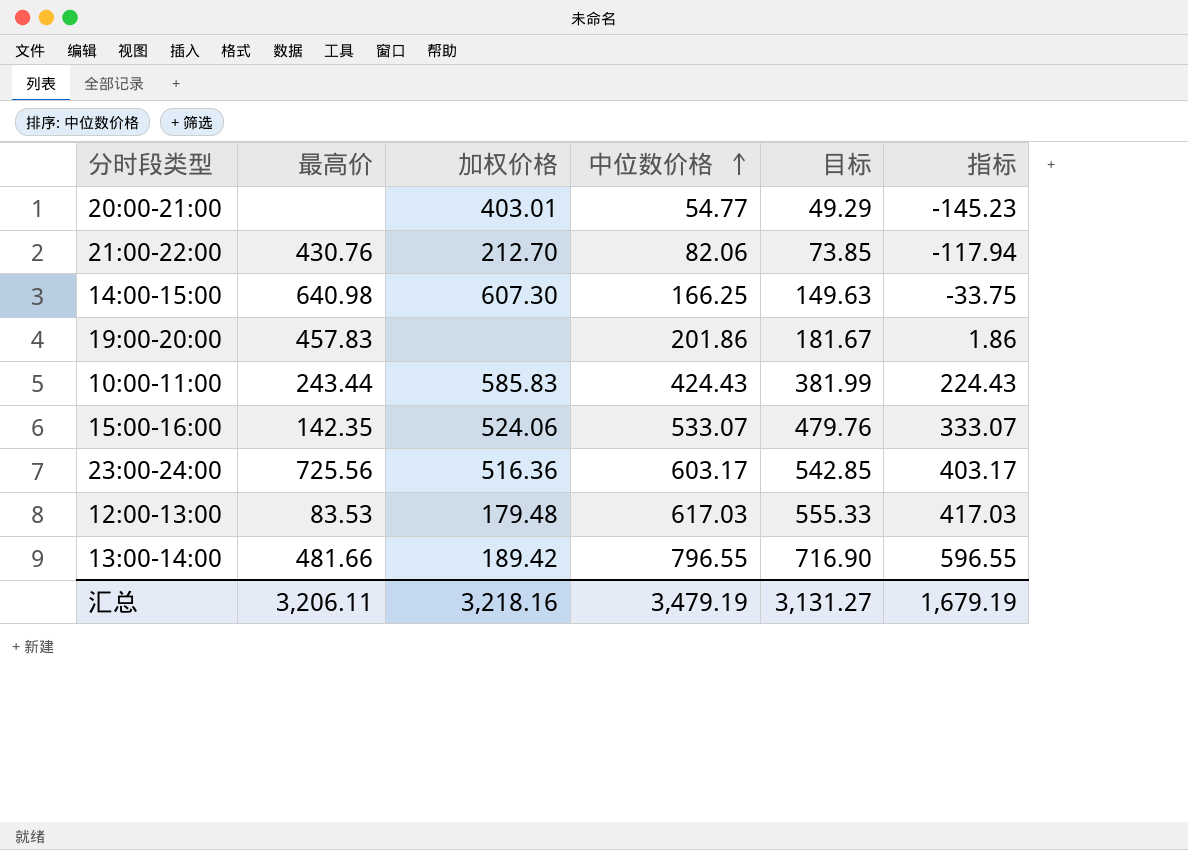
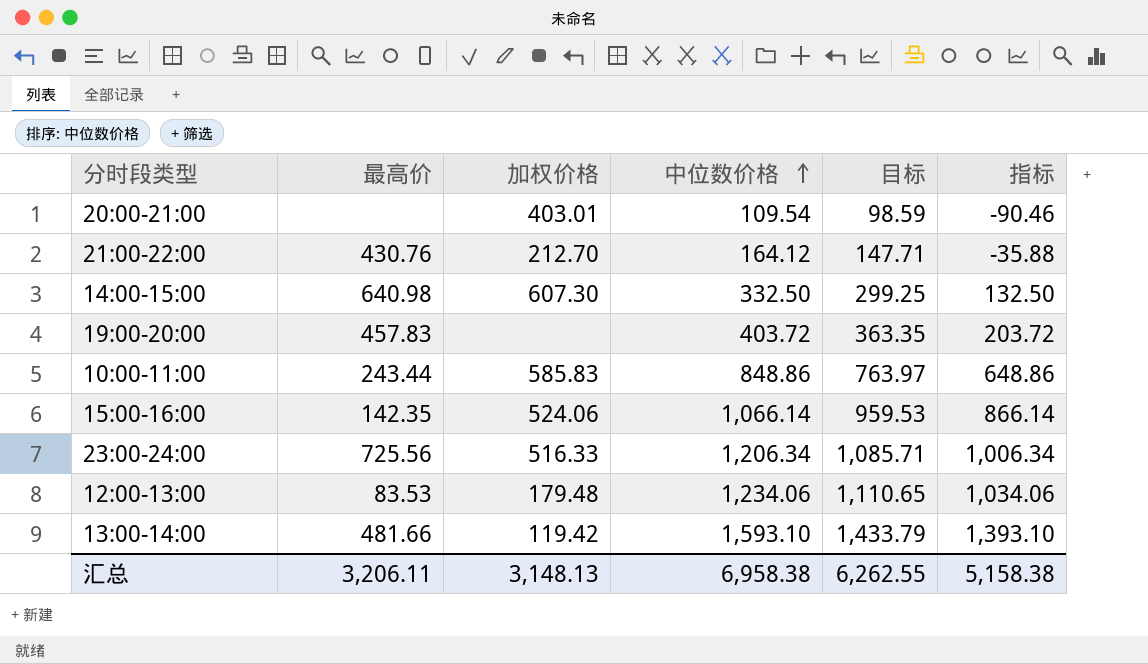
20:00-21:00 | 中位数价格: 54.77 -> 109.54
20:00-21:00 | 目标: 49.29 -> 98.59
20:00-21:00 | 指标: -145.23 -> -90.46
21:00-22:00 | 中位数价格: 82.06 -> 164.12
21:00-22:00 | 目标: 73.85 -> 147.71
21:00-22:00 | 指标: -117.94 -> -35.88
14:00-15:00 | 中位数价格: 166.25 -> 332.50
14:00-15:00 | 目标: 149.63 -> 299.25
14:00-15:00 | 指标: -33.75 -> 132.50
19:00-20:00 | 中位数价格: 201.86 -> 403.72
19:00-20:00 | 目标: 181.67 -> 363.35
19:00-20:00 | 指标: 1.86 -> 203.72
10:00-11:00 | 中位数价格: 424.43 -> 848.86
10:00-11:00 | 目标: 381.99 -> 763.97
10:00-11:00 | 指标: 224.43 -> 648.86
15:00-16:00 | 中位数价格: 533.07 -> 1,066.14
15:00-16:00 | 目标: 479.76 -> 959.53
15:00-16:00 | 指标: 333.07 -> 866.14
23:00-24:00 | 加权价格: 516.36 -> 516.33
23:00-24:00 | 中位数价格: 603.17 -> 1,206.34
23:00-24:00 | 目标: 542.85 -> 1,085.71
23:00-24:00 | 指标: 403.17 -> 1,006.34
12:00-13:00 | 中位数价格: 617.03 -> 1,234.06
12:00-13:00 | 目标: 555.33 -> 1,110.65
12:00-13:00 | 指标: 417.03 -> 1,034.06
13:00-14:00 | 加权价格: 189.42 -> 119.42
13:00-14:00 | 中位数价格: 796.55 -> 1,593.10
13:00-14:00 | 目标: 716.90 -> 1,433.79
13:00-14:00 | 指标: 596.55 -> 1,393.10
汇总 | 加权价格: 3,218.16 -> 3,148.13
汇总 | 中位数价格: 3,479.19 -> 6,958.38
汇总 | 目标: 3,131.27 -> 6,262.55
汇总 | 指标: 1,679.19 -> 5,158.38

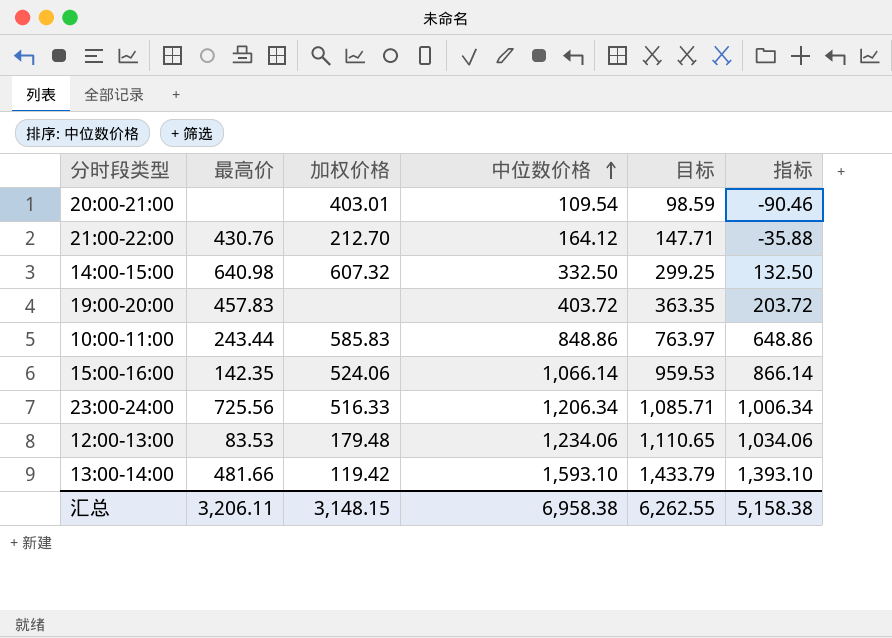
14:00-15:00 | 加权价格: 607.30 -> 607.32
汇总 | 加权价格: 3,148.13 -> 3,148.15

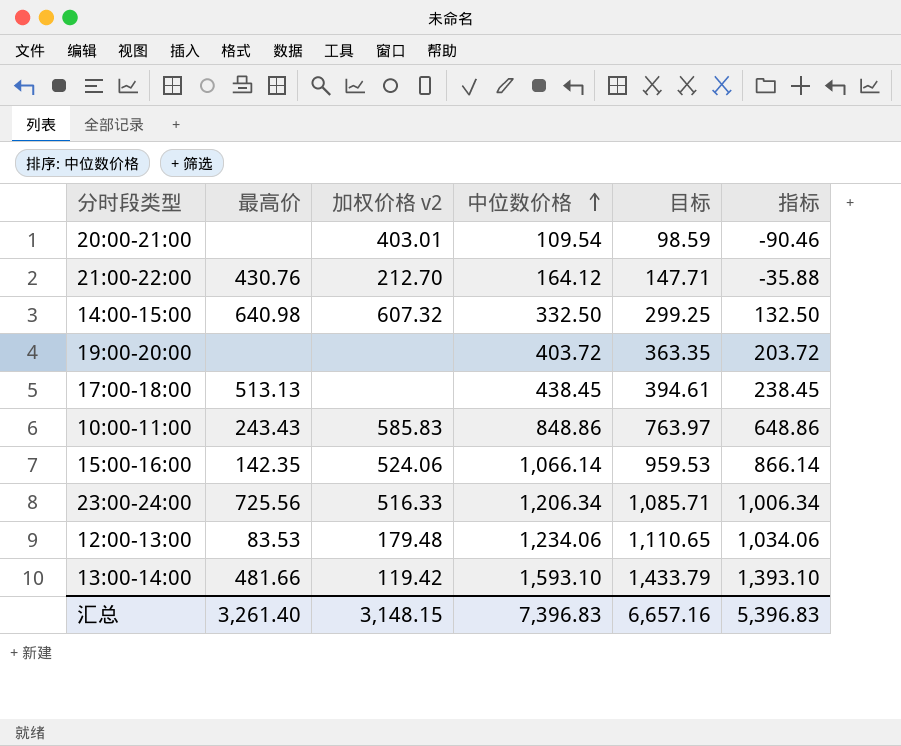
column name: 加权价格 -> 加权价格 v2
19:00-20:00 | 最高价: 457.83 -> none
row 17:00-18:00: none -> 513.13 | none | 438.45 | 394.61 | 238.45
10:00-11:00 | 最高价: 243.44 -> 243.43
汇总 | 最高价: 3,206.11 -> 3,261.40
汇总 | 中位数价格: 6,958.38 -> 7,396.83
汇总 | 目标: 6,262.55 -> 6,657.16
汇总 | 指标: 5,158.38 -> 5,396.83

